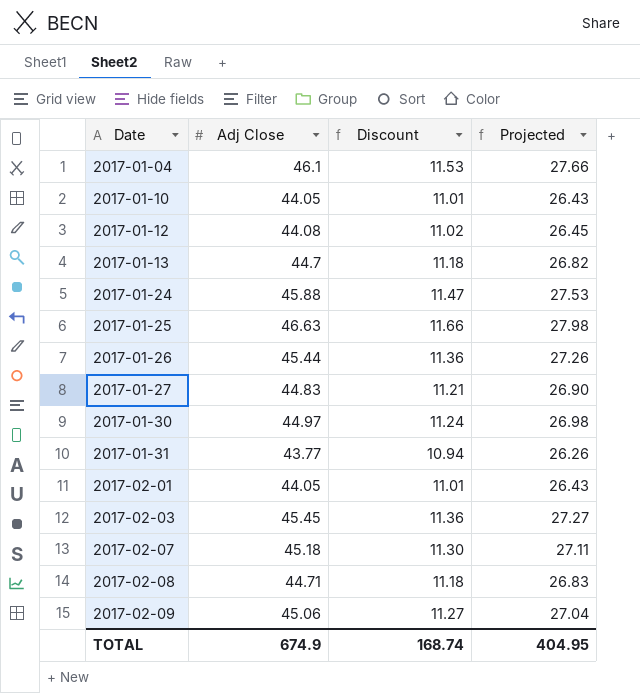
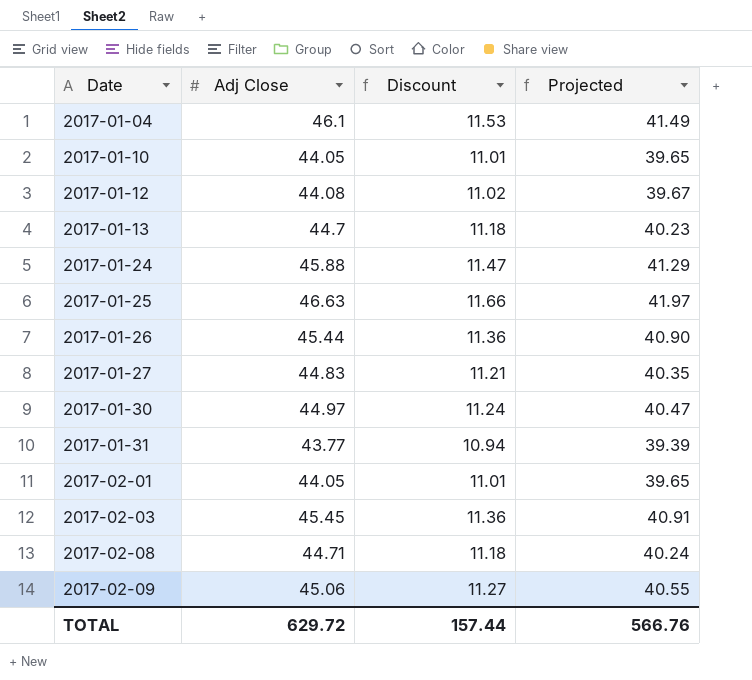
column Projected | formula: [Adj Close] * 0.6 -> [Adj Close] * 0.9
row 2017-02-07: 45.18 | 11.30 | 27.11 -> none
TOTAL | Adj Close: 674.9 -> 629.72
TOTAL | Discount: 168.74 -> 157.44
TOTAL | Projected: 404.95 -> 566.76

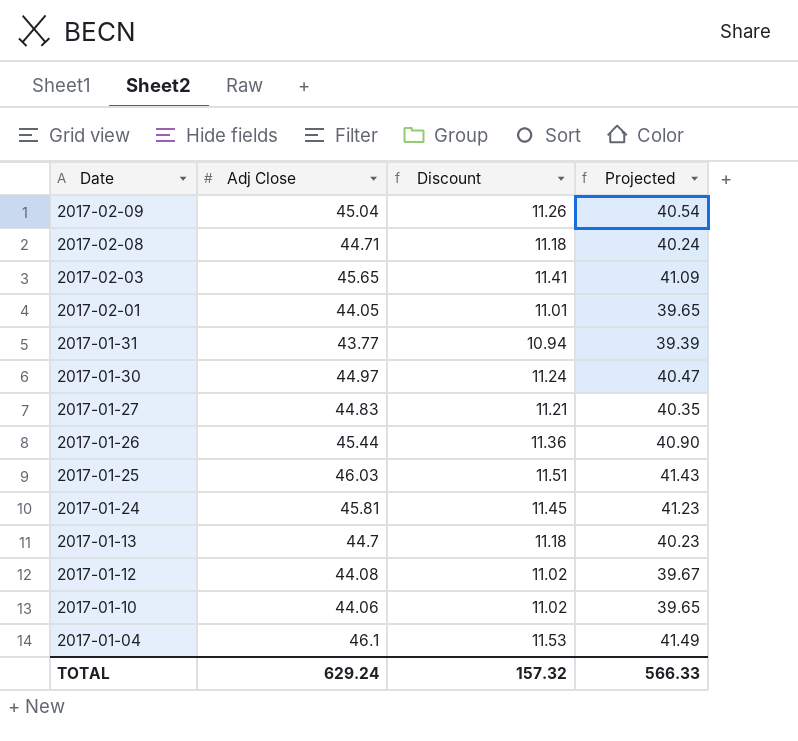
row order: Date ascending -> Date descending
2017-02-09 | Adj Close: 45.06 -> 45.04
2017-02-09 | Discount: 11.27 -> 11.26
2017-02-09 | Projected: 40.55 -> 40.54
2017-02-03 | Adj Close: 45.45 -> 45.65
2017-02-03 | Discount: 11.36 -> 11.41
2017-02-03 | Projected: 40.91 -> 41.09
2017-01-25 | Adj Close: 46.63 -> 46.03
2017-01-25 | Discount: 11.66 -> 11.51
2017-01-25 | Projected: 41.97 -> 41.43
2017-01-24 | Adj Close: 45.88 -> 45.81
2017-01-24 | Discount: 11.47 -> 11.45
2017-01-24 | Projected: 41.29 -> 41.23
2017-01-10 | Adj Close: 44.05 -> 44.06
2017-01-10 | Discount: 11.01 -> 11.02
TOTAL | Adj Close: 629.72 -> 629.24
TOTAL | Discount: 157.44 -> 157.32
TOTAL | Projected: 566.76 -> 566.33

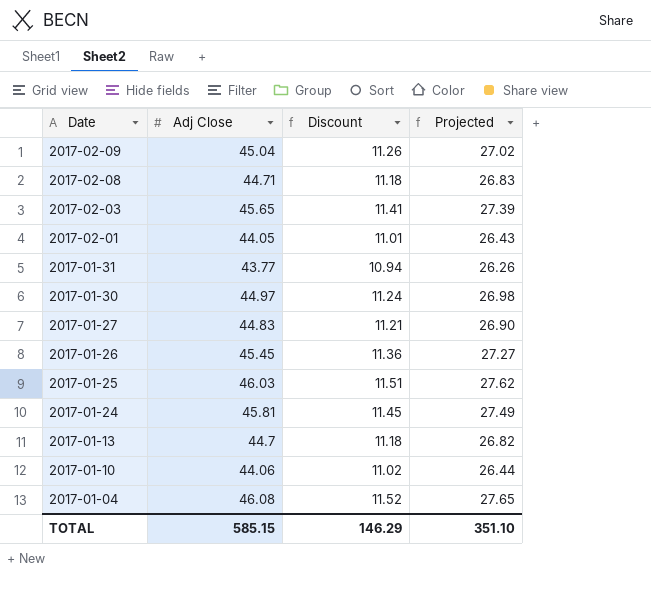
column Projected | formula: [Adj Close] * 0.9 -> [Adj Close] * 0.6
row 2017-01-12: 44.08 | 11.02 | 39.67 -> none
2017-01-26 | Adj Close: 45.44 -> 45.45
2017-01-04 | Adj Close: 46.1 -> 46.08
2017-01-04 | Discount: 11.53 -> 11.52
TOTAL | Adj Close: 629.24 -> 585.15
TOTAL | Discount: 157.32 -> 146.29
TOTAL | Projected: 566.33 -> 351.10

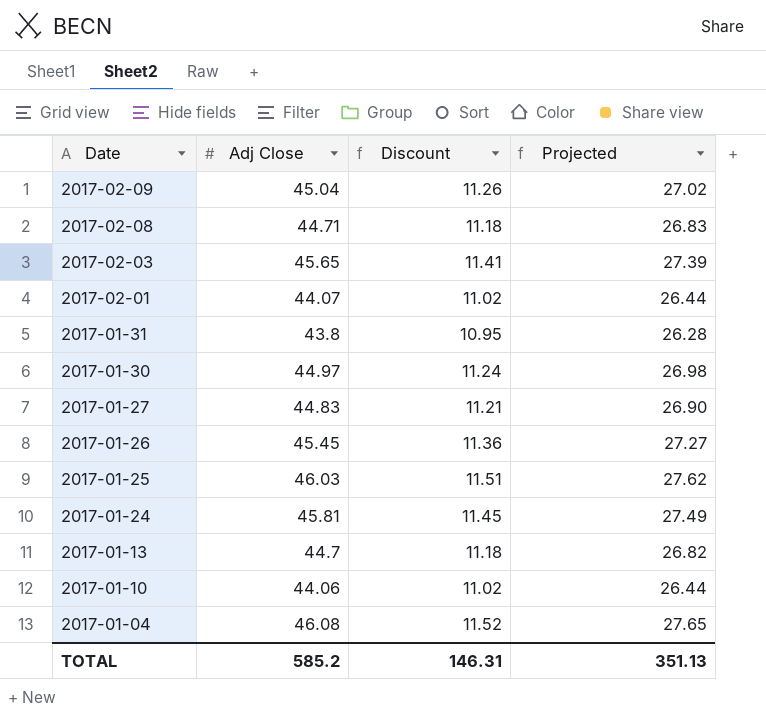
2017-02-01 | Adj Close: 44.05 -> 44.07
2017-02-01 | Discount: 11.01 -> 11.02
2017-02-01 | Projected: 26.43 -> 26.44
2017-01-31 | Adj Close: 43.77 -> 43.8
2017-01-31 | Discount: 10.94 -> 10.95
2017-01-31 | Projected: 26.26 -> 26.28
TOTAL | Adj Close: 585.15 -> 585.2
TOTAL | Discount: 146.29 -> 146.31
TOTAL | Projected: 351.10 -> 351.13

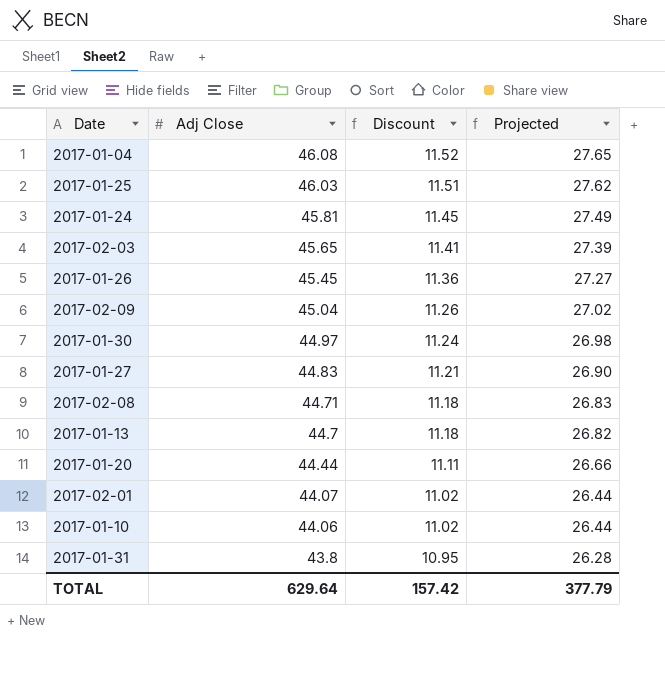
row order: Date descending -> Adj Close descending
row 2017-01-20: none -> 44.44 | 11.11 | 26.66
TOTAL | Adj Close: 585.2 -> 629.64
TOTAL | Discount: 146.31 -> 157.42
TOTAL | Projected: 351.13 -> 377.79

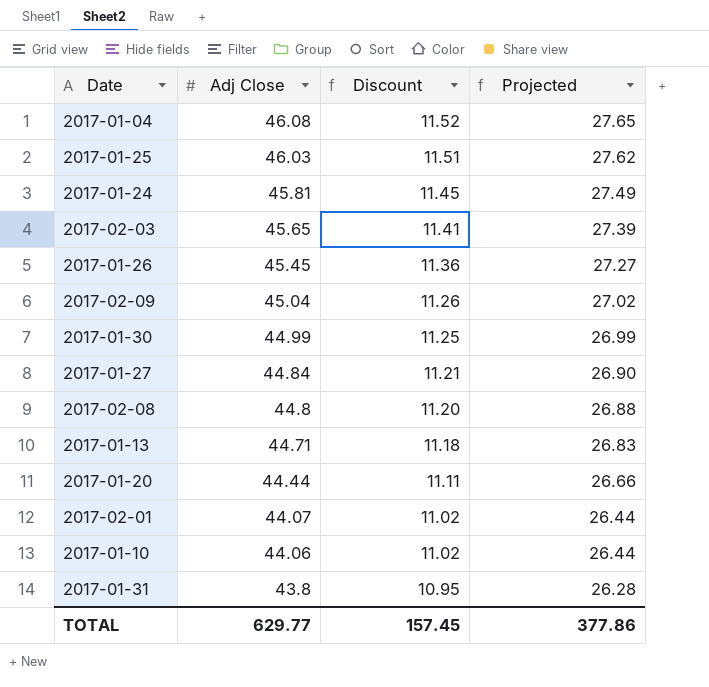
2017-01-30 | Adj Close: 44.97 -> 44.99
2017-01-30 | Discount: 11.24 -> 11.25
2017-01-30 | Projected: 26.98 -> 26.99
2017-01-27 | Adj Close: 44.83 -> 44.84
2017-02-08 | Adj Close: 44.71 -> 44.8
2017-02-08 | Discount: 11.18 -> 11.20
2017-02-08 | Projected: 26.83 -> 26.88
2017-01-13 | Adj Close: 44.7 -> 44.71
2017-01-13 | Projected: 26.82 -> 26.83
TOTAL | Adj Close: 629.64 -> 629.77
TOTAL | Discount: 157.42 -> 157.45
TOTAL | Projected: 377.79 -> 377.86

